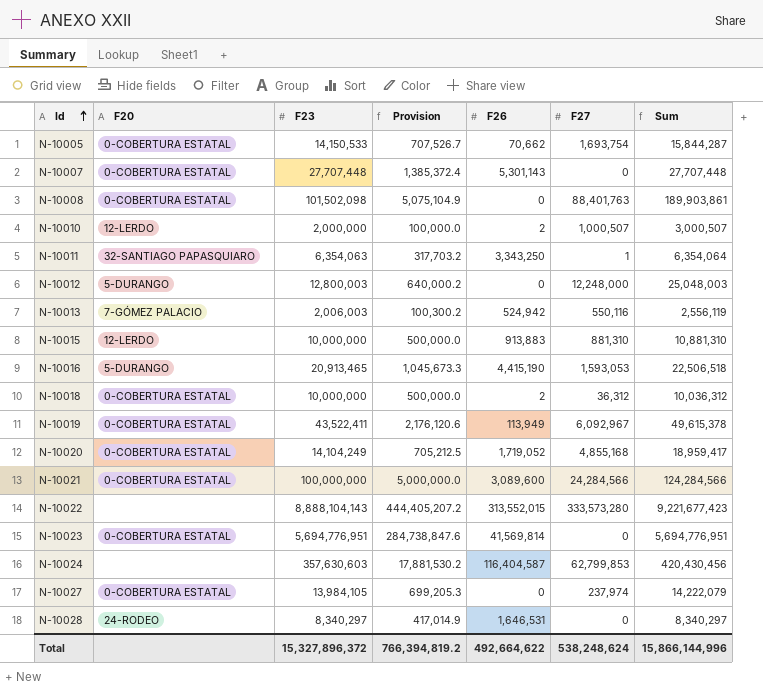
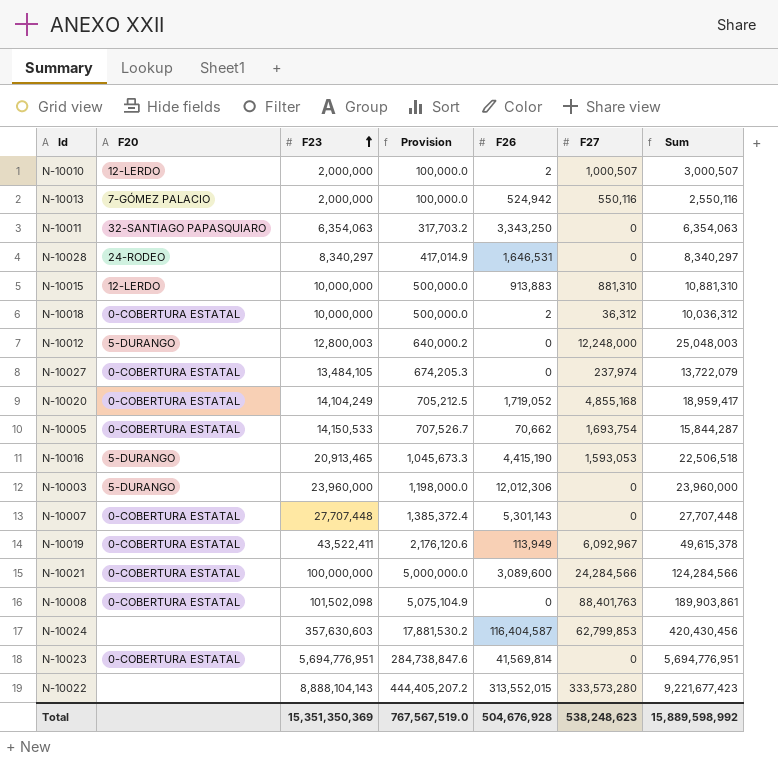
row order: Id ascending -> F23 ascending
N-10013 | F23: 2,006,003 -> 2,000,000
N-10013 | Provision: 100,300.2 -> 100,000.0
N-10013 | Sum: 2,556,119 -> 2,550,116
N-10011 | F27: 1 -> 0
N-10011 | Sum: 6,354,064 -> 6,354,063
N-10027 | F23: 13,984,105 -> 13,484,105
N-10027 | Provision: 699,205.3 -> 674,205.3
N-10027 | Sum: 14,222,079 -> 13,722,079
row N-10003: none -> 5-DURANGO | 23,960,000 | 1,198,000.0 | 12,012,306 | 0 | 23,960,000
Total | F23: 15,327,896,372 -> 15,351,350,369
Total | Provision: 766,394,819.2 -> 767,567,519.0
Total | F26: 492,664,622 -> 504,676,928
Total | F27: 538,248,624 -> 538,248,623
Total | Sum: 15,866,144,996 -> 15,889,598,992

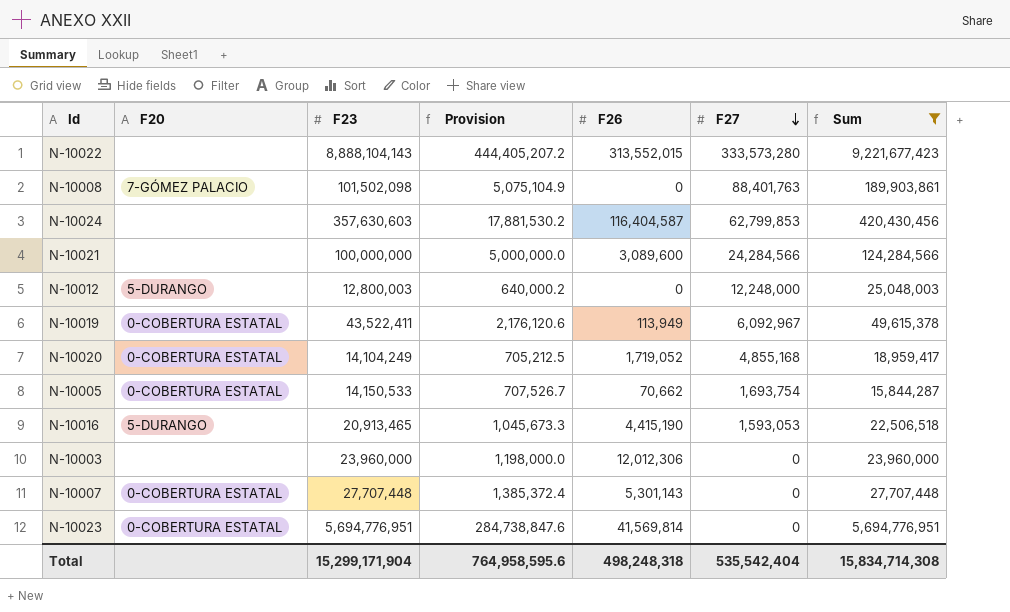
filter: none -> Sum >= 15,844,287
row order: F23 ascending -> F27 descending
N-10008 | F20: 0-COBERTURA ESTATAL -> 7-GÓMEZ PALACIO
N-10021 | F20: 0-COBERTURA ESTATAL -> none
N-10003 | F20: 5-DURANGO -> none
Total | F23: 15,351,350,369 -> 15,299,171,904
Total | Provision: 767,567,519.0 -> 764,958,595.6
Total | F26: 504,676,928 -> 498,248,318
Total | F27: 538,248,623 -> 535,542,404
Total | Sum: 15,889,598,992 -> 15,834,714,308

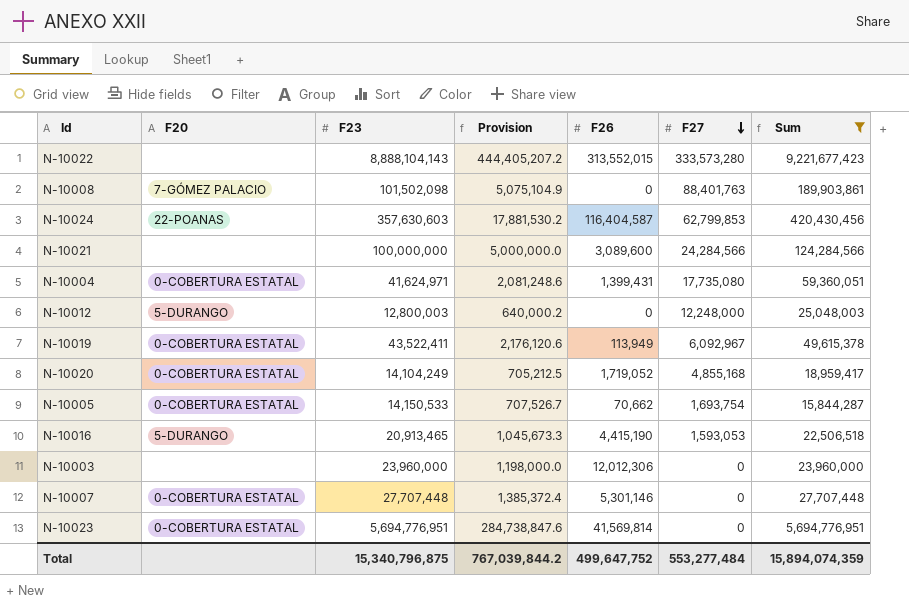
N-10024 | F20: none -> 22-POANAS
row N-10004: none -> 0-COBERTURA ESTATAL | 41,624,971 | 2,081,248.6 | 1,399,431 | 17,735,080 | 59,360,051
N-10007 | F26: 5,301,143 -> 5,301,146
Total | F23: 15,299,171,904 -> 15,340,796,875
Total | Provision: 764,958,595.6 -> 767,039,844.2
Total | F26: 498,248,318 -> 499,647,752
Total | F27: 535,542,404 -> 553,277,484
Total | Sum: 15,834,714,308 -> 15,894,074,359

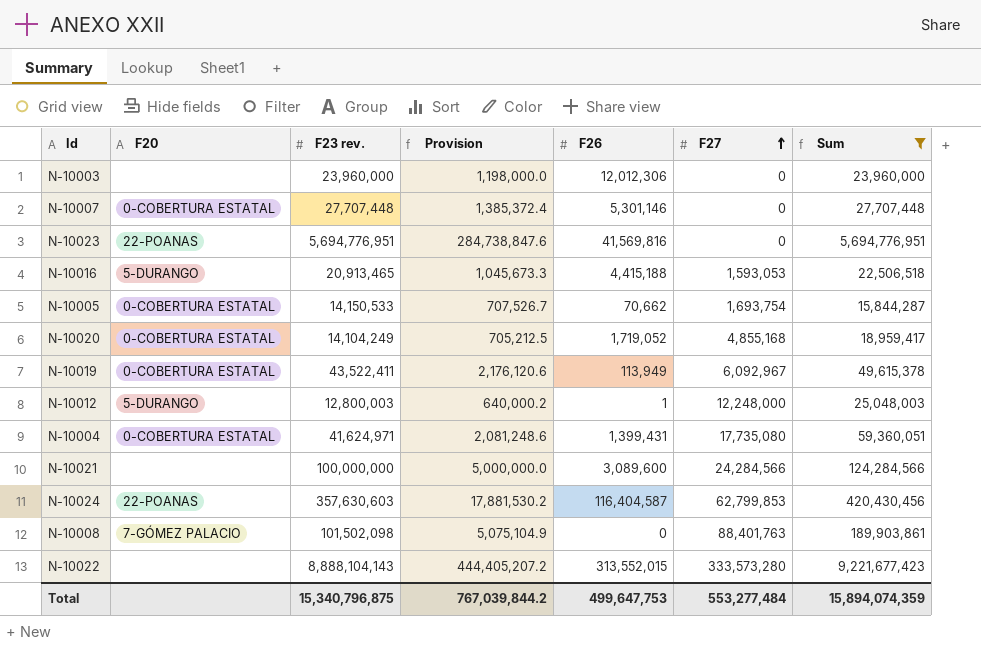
row order: F27 descending -> F27 ascending
column name: F23 -> F23 rev.
N-10023 | F20: 0-COBERTURA ESTATAL -> 22-POANAS
N-10023 | F26: 41,569,814 -> 41,569,816
N-10016 | F26: 4,415,190 -> 4,415,188
N-10012 | F26: 0 -> 1
Total | F26: 499,647,752 -> 499,647,753

